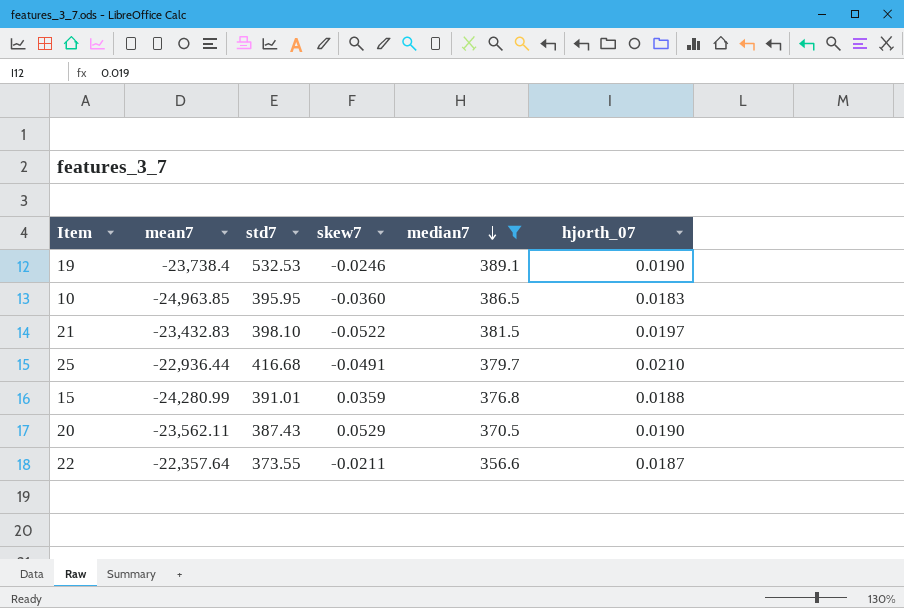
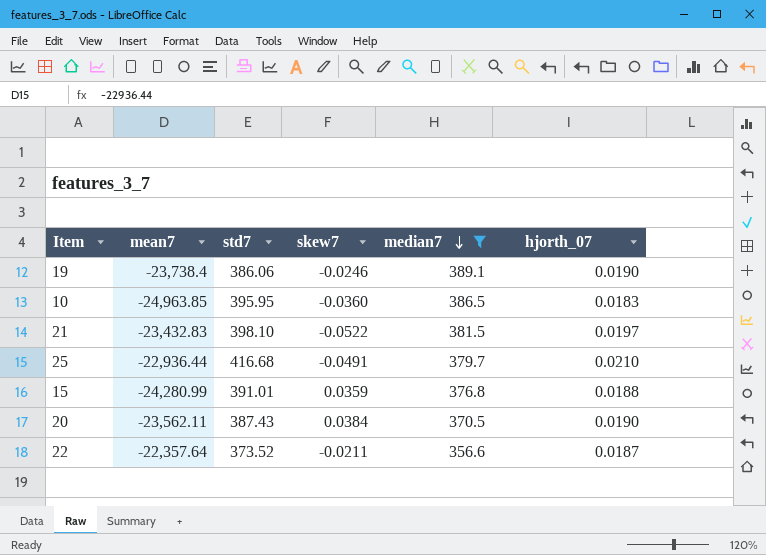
19 | std7: 532.53 -> 386.06
20 | skew7: 0.0529 -> 0.0384
22 | std7: 373.55 -> 373.52

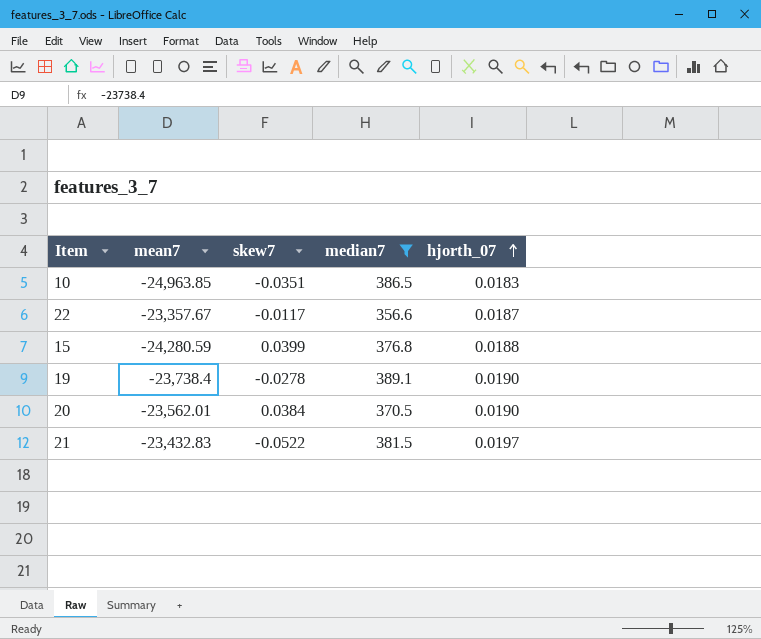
row order: median7 descending -> hjorth_07 ascending
column std7 | position: 3 -> none
row 25: -22,936.44 | 416.68 | -0.0491 | 379.7 | 0.0210 -> none
10 | skew7: -0.0360 -> -0.0351
22 | mean7: -22,357.64 -> -23,357.67
22 | skew7: -0.0211 -> -0.0117
15 | mean7: -24,280.99 -> -24,280.59
15 | skew7: 0.0359 -> 0.0399
19 | skew7: -0.0246 -> -0.0278
20 | mean7: -23,562.11 -> -23,562.01

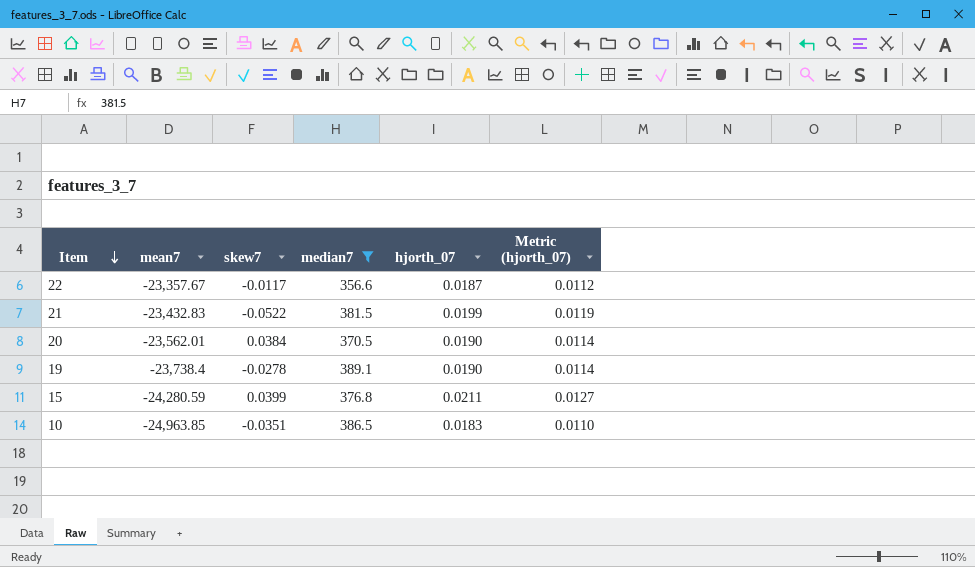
row order: hjorth_07 ascending -> Item descending
column Metric (hjorth_07) | formula: none -> [hjorth_07] * 0.6
21 | hjorth_07: 0.0197 -> 0.0199
15 | hjorth_07: 0.0188 -> 0.0211

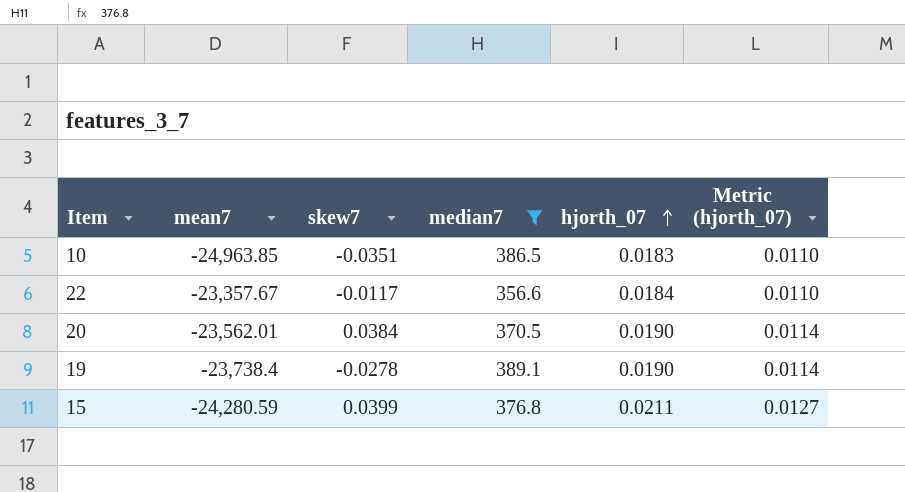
row order: Item descending -> hjorth_07 ascending
row 21: -23,432.83 | -0.0522 | 381.5 | 0.0199 | 0.0119 -> none
22 | hjorth_07: 0.0187 -> 0.0184
22 | Metric (hjorth_07): 0.0112 -> 0.0110

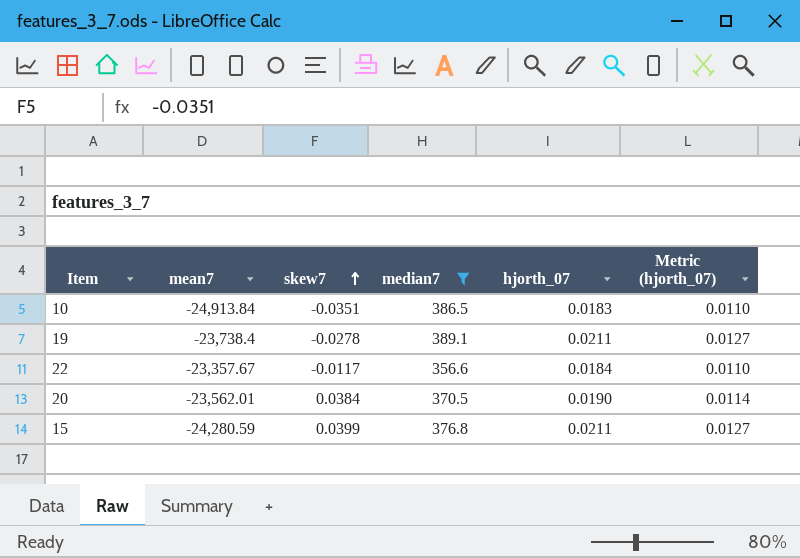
row order: hjorth_07 ascending -> skew7 ascending
10 | mean7: -24,963.85 -> -24,913.84
19 | hjorth_07: 0.0190 -> 0.0211
19 | Metric (hjorth_07): 0.0114 -> 0.0127

